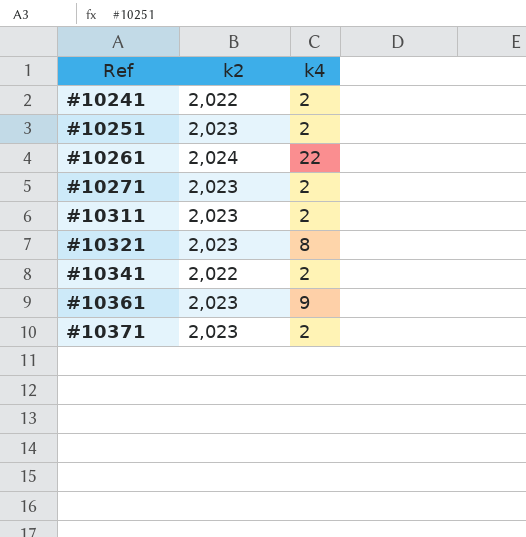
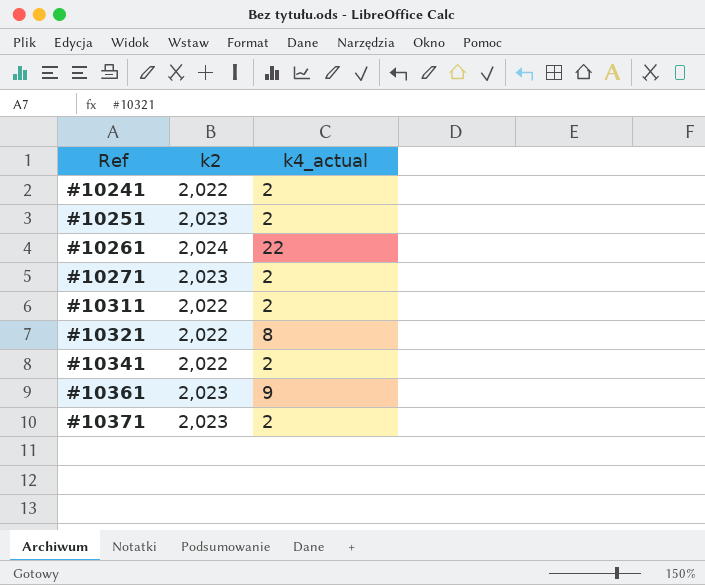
column name: k4 -> k4_actual
#10311 | k2: 2,023 -> 2,022
#10321 | k2: 2,023 -> 2,022

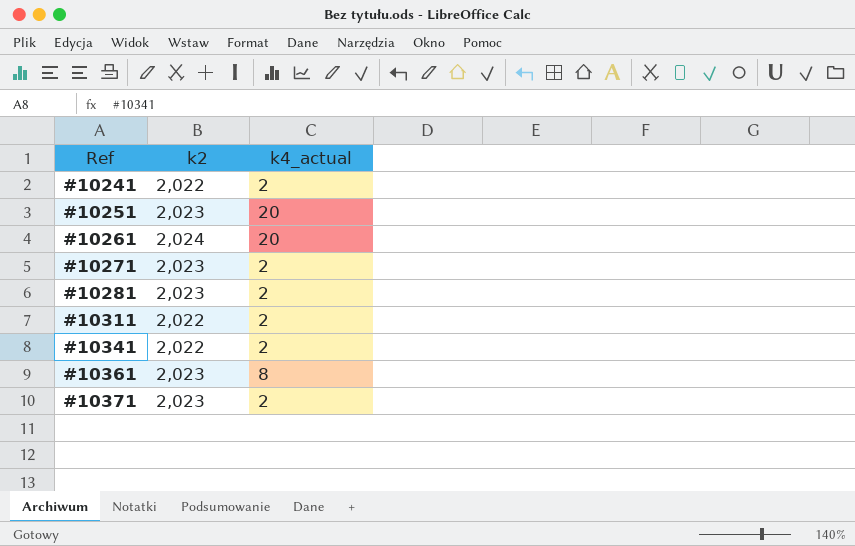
row #10321: 2,022 | 8 -> none
#10251 | k4_actual: 2 -> 20
#10261 | k4_actual: 22 -> 20
row #10281: none -> 2,023 | 2
#10361 | k4_actual: 9 -> 8

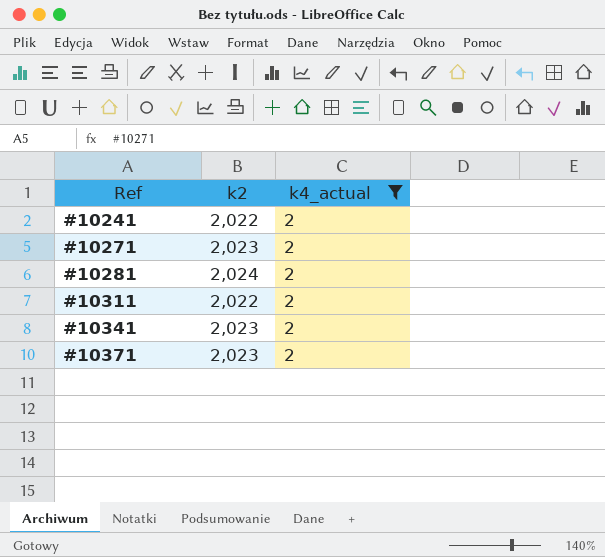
filter: none -> k4_actual = 2
#10281 | k2: 2,023 -> 2,024
#10341 | k2: 2,022 -> 2,023

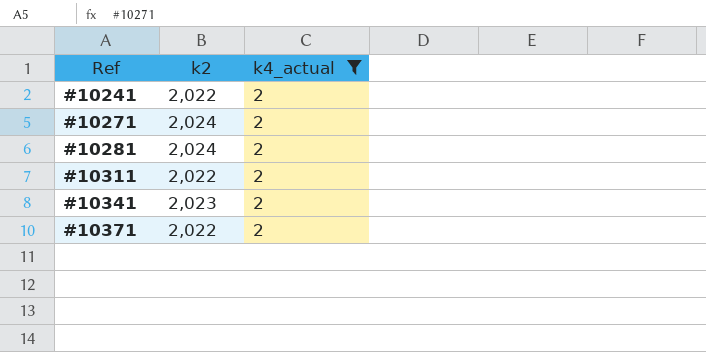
#10271 | k2: 2,023 -> 2,024
#10371 | k2: 2,023 -> 2,022

